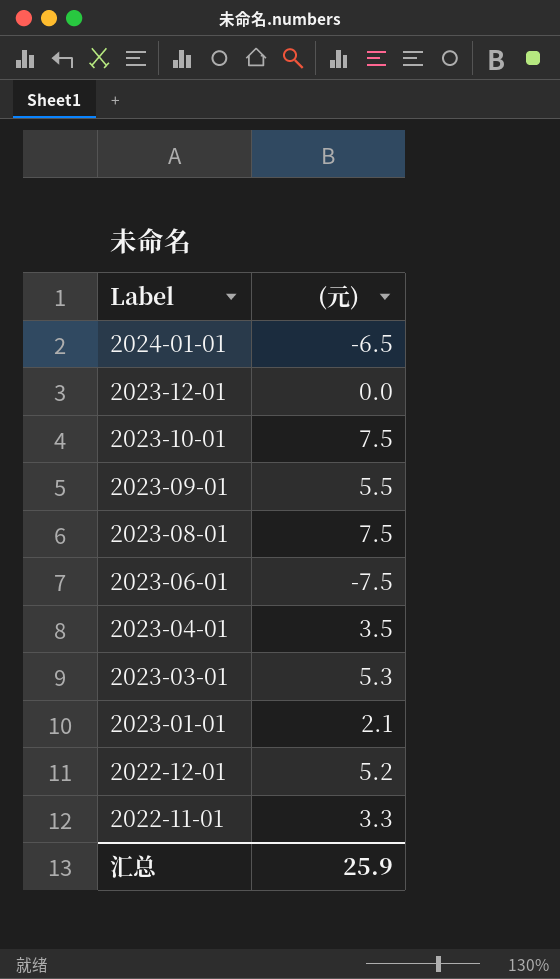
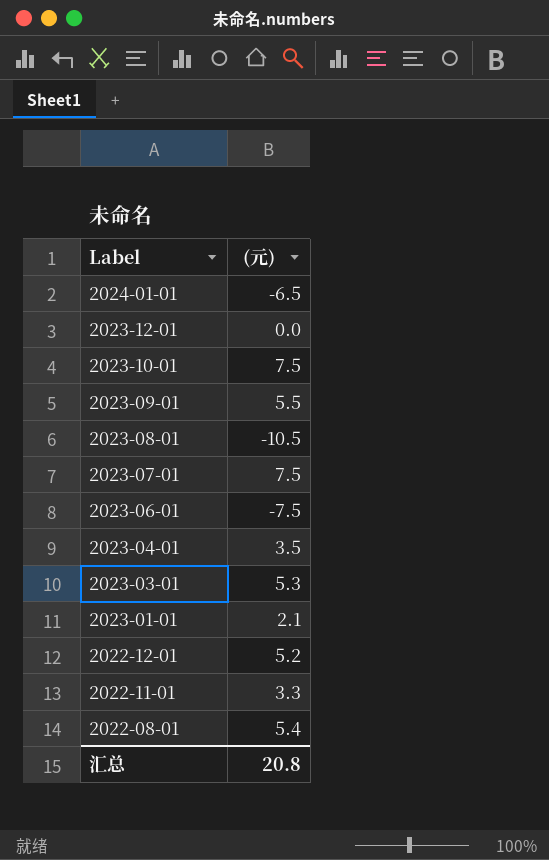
2023-08-01 | (元): 7.5 -> -10.5
row 2023-07-01: none -> 7.5
row 2022-08-01: none -> 5.4
汇总 | (元): 25.9 -> 20.8

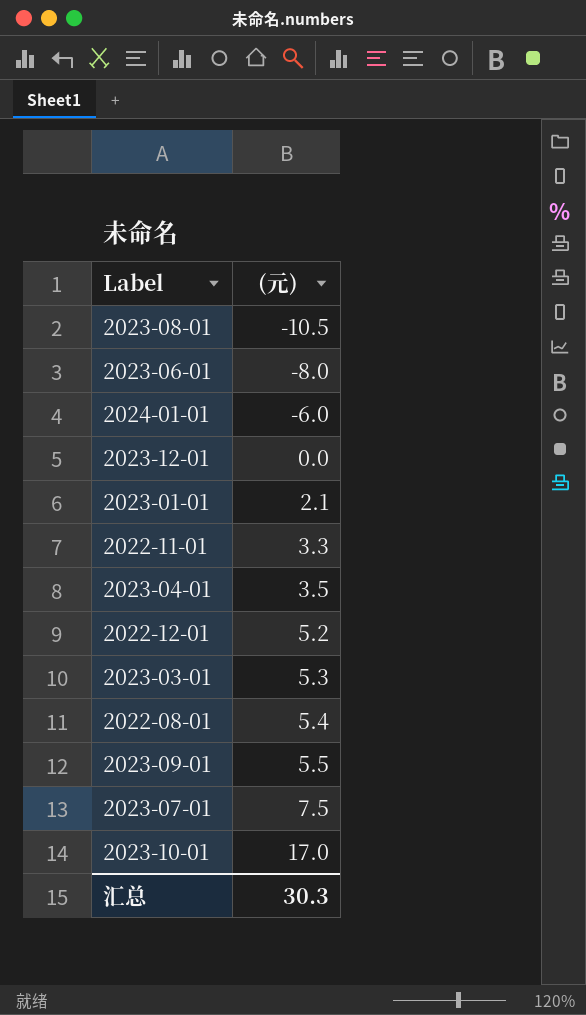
row order: Label descending -> (元) ascending
2023-06-01 | (元): -7.5 -> -8.0
2024-01-01 | (元): -6.5 -> -6.0
2023-10-01 | (元): 7.5 -> 17.0
汇总 | (元): 20.8 -> 30.3

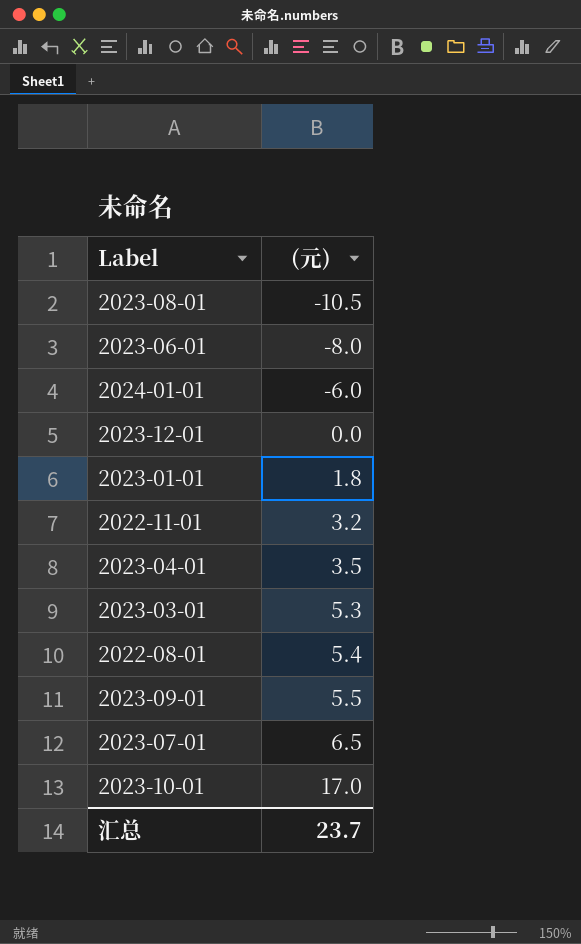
row 2022-12-01: 5.2 -> none
2023-01-01 | (元): 2.1 -> 1.8
2022-11-01 | (元): 3.3 -> 3.2
2023-07-01 | (元): 7.5 -> 6.5
汇总 | (元): 30.3 -> 23.7

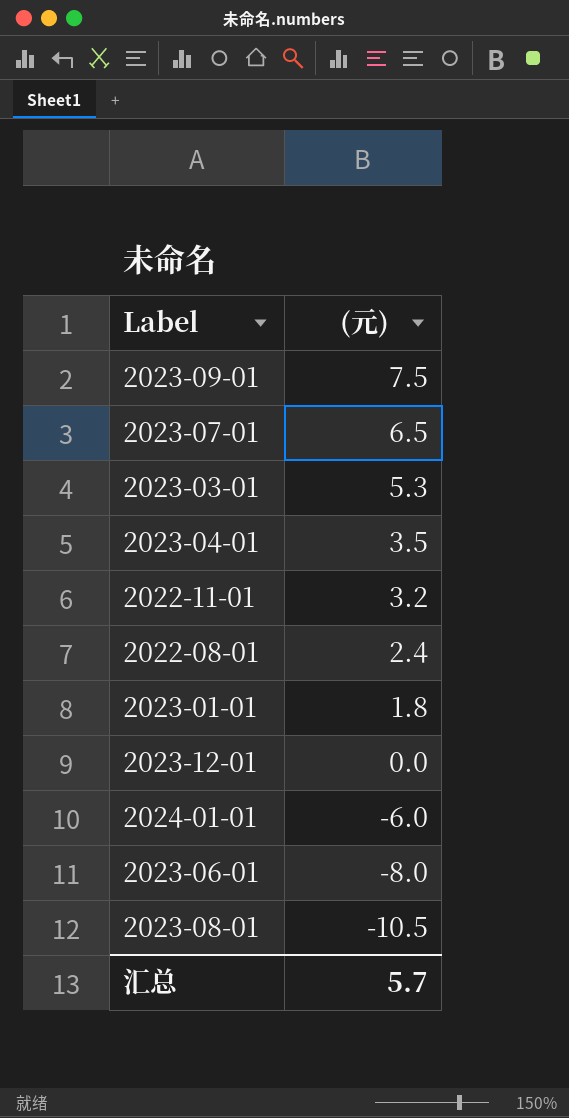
row order: (元) ascending -> (元) descending
row 2023-10-01: 17.0 -> none
2023-09-01 | (元): 5.5 -> 7.5
2022-08-01 | (元): 5.4 -> 2.4
汇总 | (元): 23.7 -> 5.7

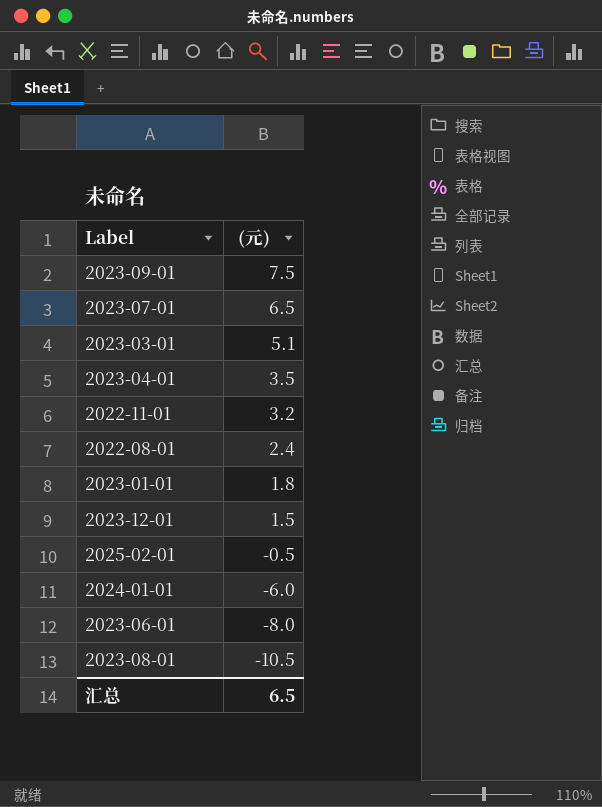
2023-03-01 | (元): 5.3 -> 5.1
2023-12-01 | (元): 0.0 -> 1.5
row 2025-02-01: none -> -0.5
汇总 | (元): 5.7 -> 6.5

